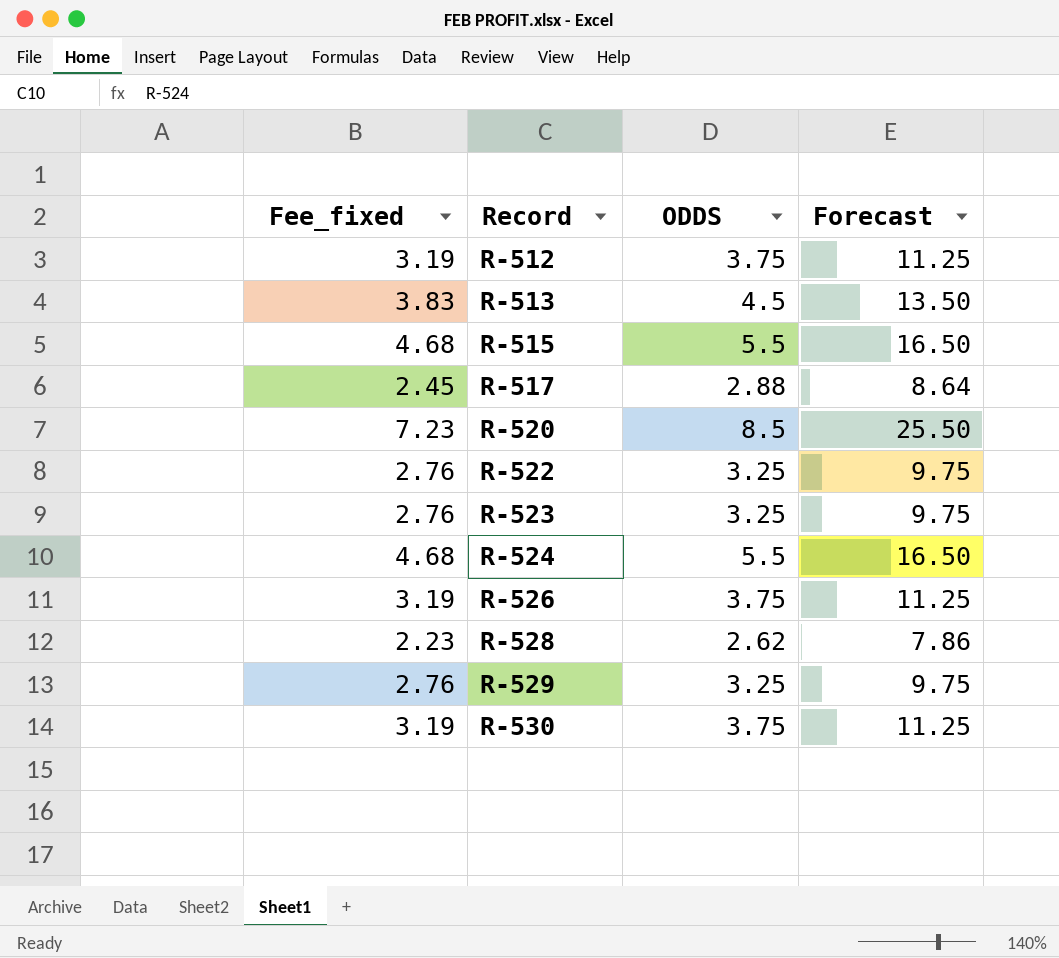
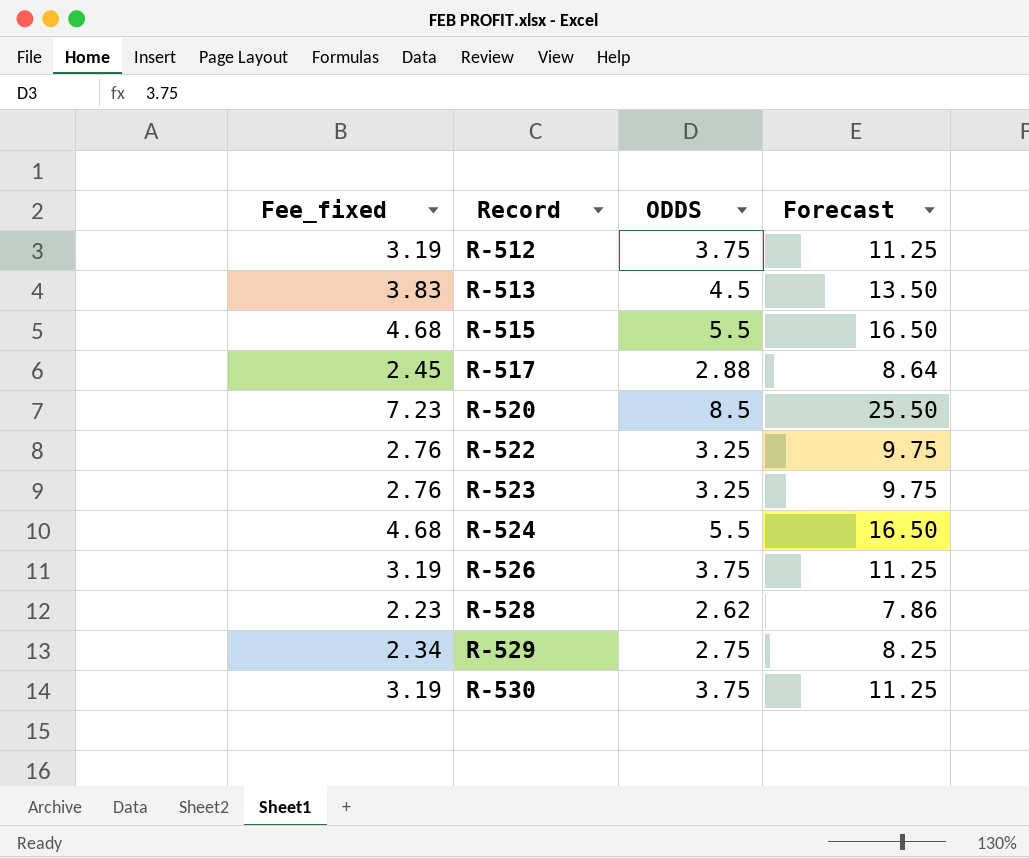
R-529 | Fee_fixed: 2.76 -> 2.34
R-529 | ODDS: 3.25 -> 2.75
R-529 | Forecast: 9.75 -> 8.25

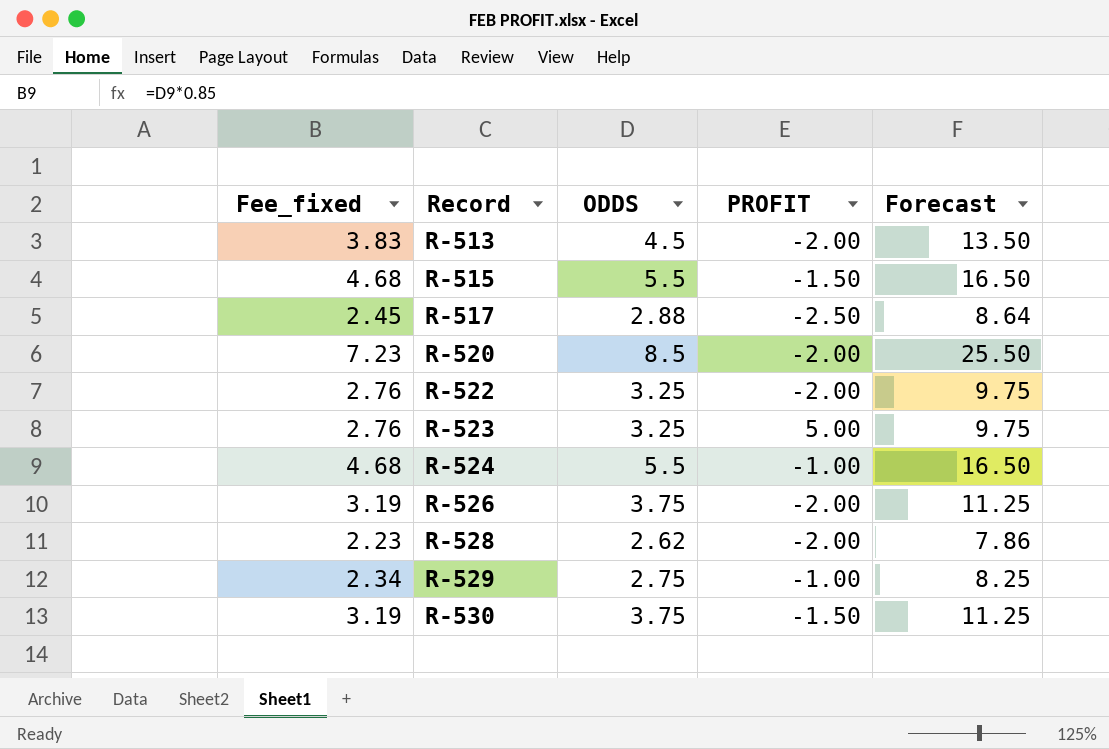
column PROFIT | position: none -> 4
row R-512: 3.19 | 3.75 | 11.25 -> none

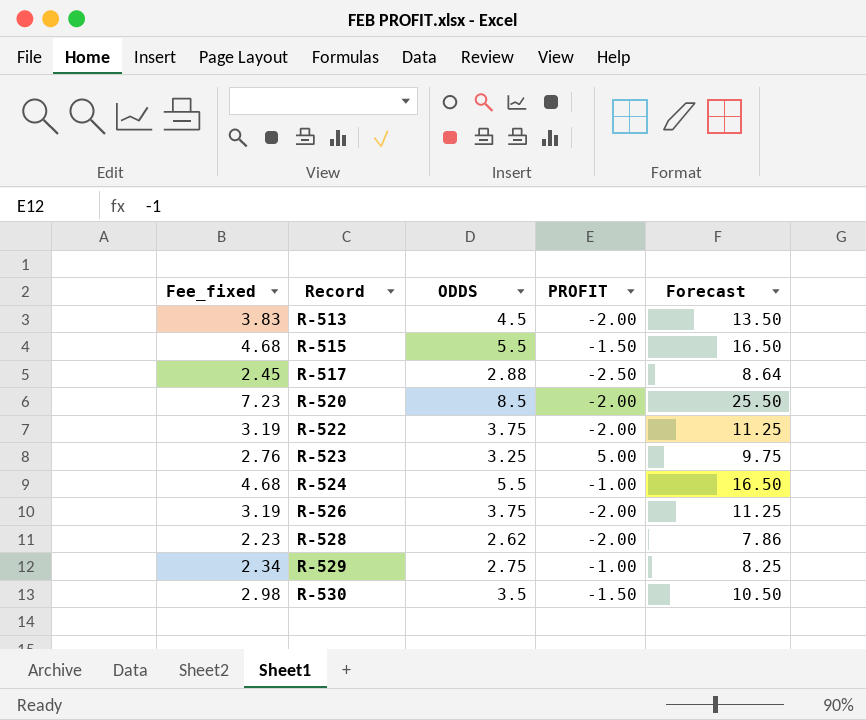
R-522 | Fee_fixed: 2.76 -> 3.19
R-522 | ODDS: 3.25 -> 3.75
R-522 | Forecast: 9.75 -> 11.25
R-530 | Fee_fixed: 3.19 -> 2.98
R-530 | ODDS: 3.75 -> 3.5
R-530 | Forecast: 11.25 -> 10.50

